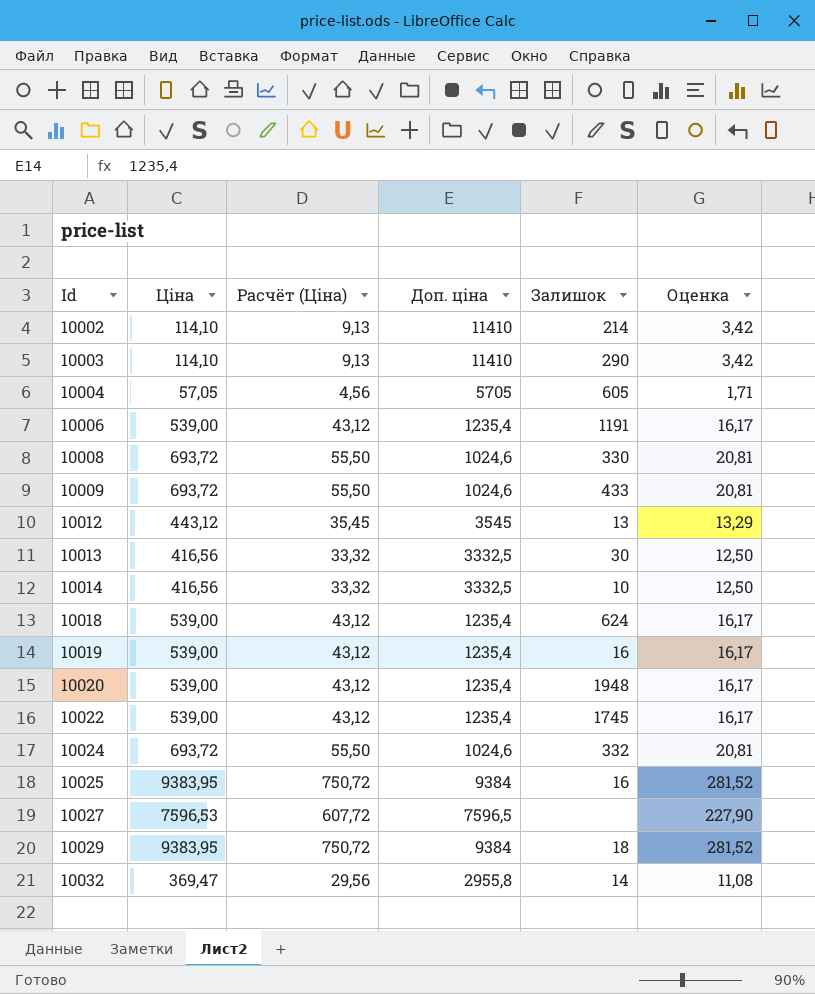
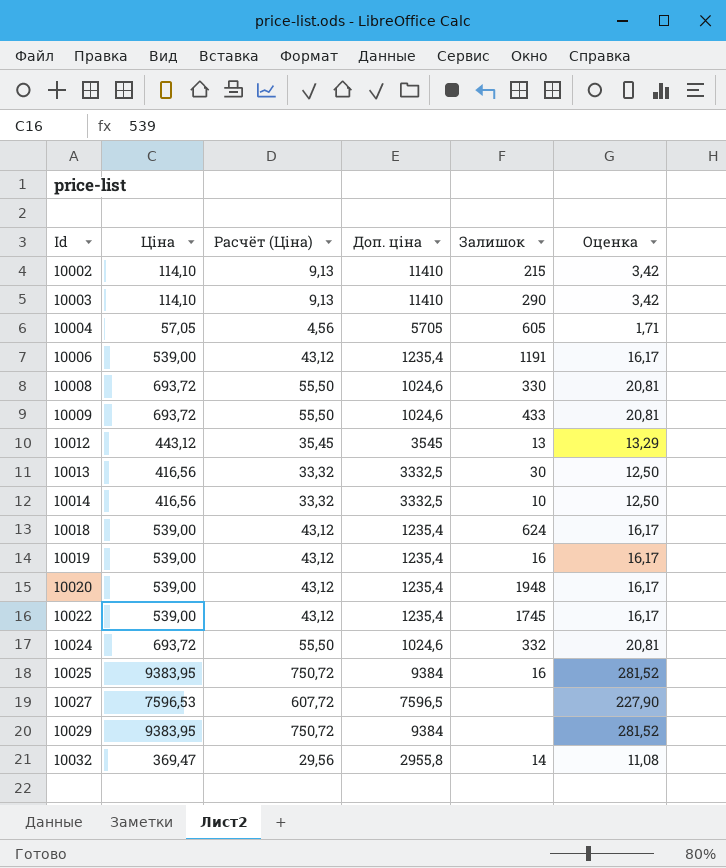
10002 | Залишок: 214 -> 215
10029 | Залишок: 18 -> none

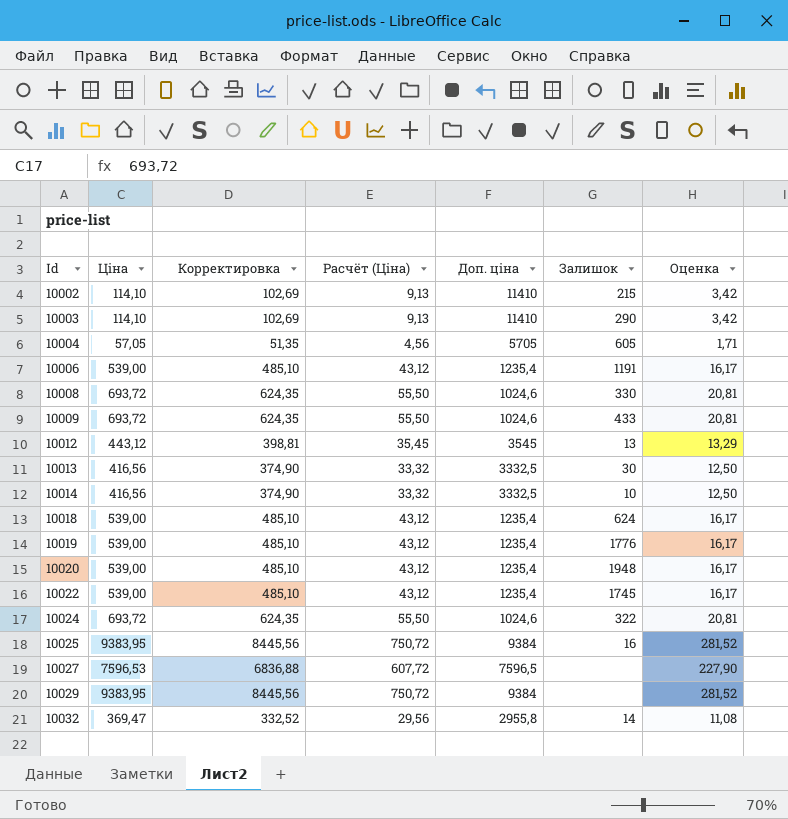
column Корректировка | formula: none -> [Ціна] * 0,9
10019 | Залишок: 16 -> 1776
10024 | Залишок: 332 -> 322

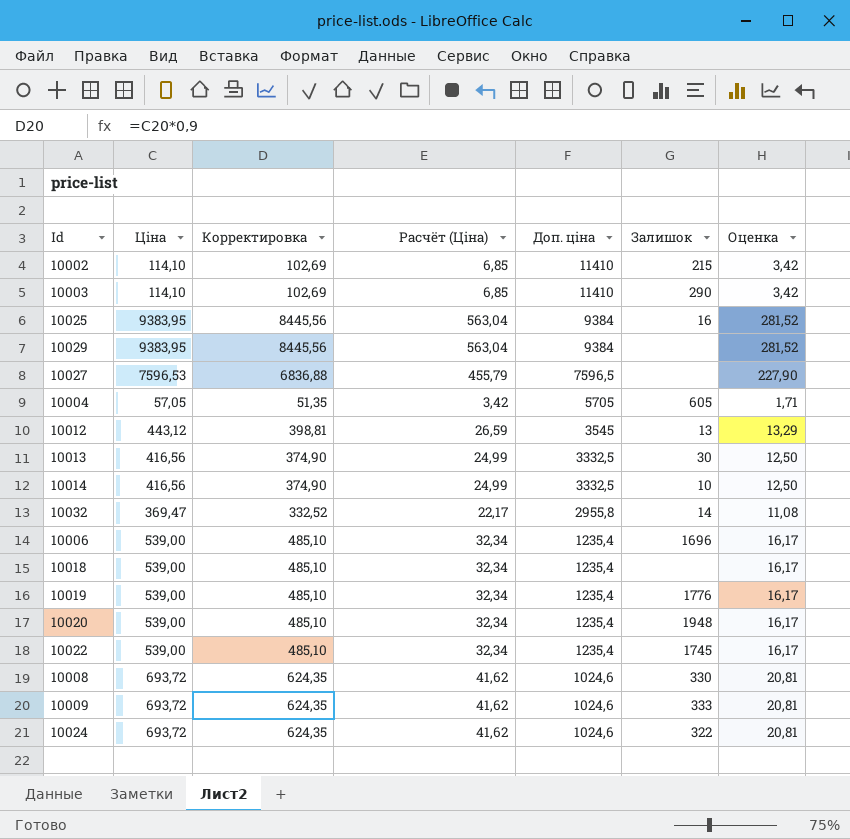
row order: Id ascending -> Доп. ціна descending
column Расчёт (Ціна) | formula: [Ціна] * 0,08 -> [Ціна] * 0,06
10006 | Залишок: 1191 -> 1696
10018 | Залишок: 624 -> none
10009 | Залишок: 433 -> 333

